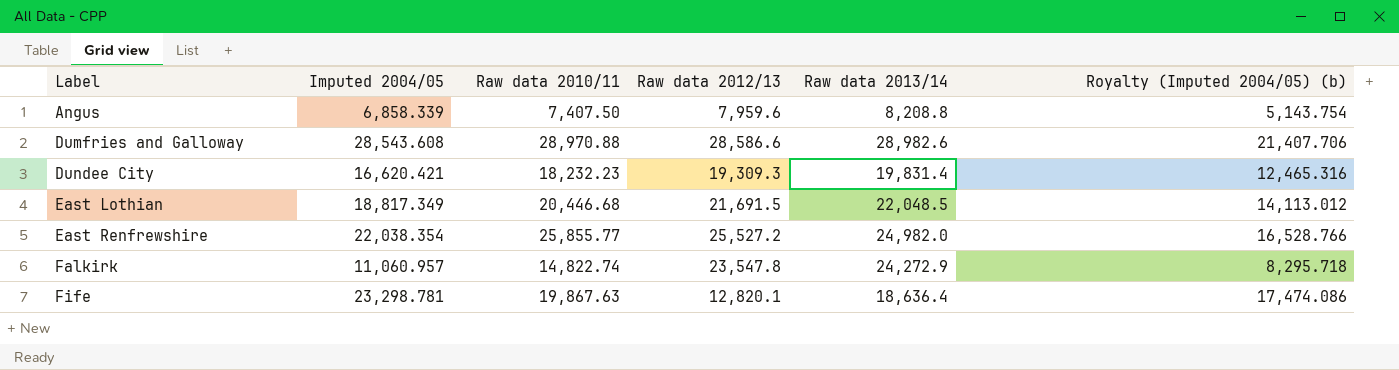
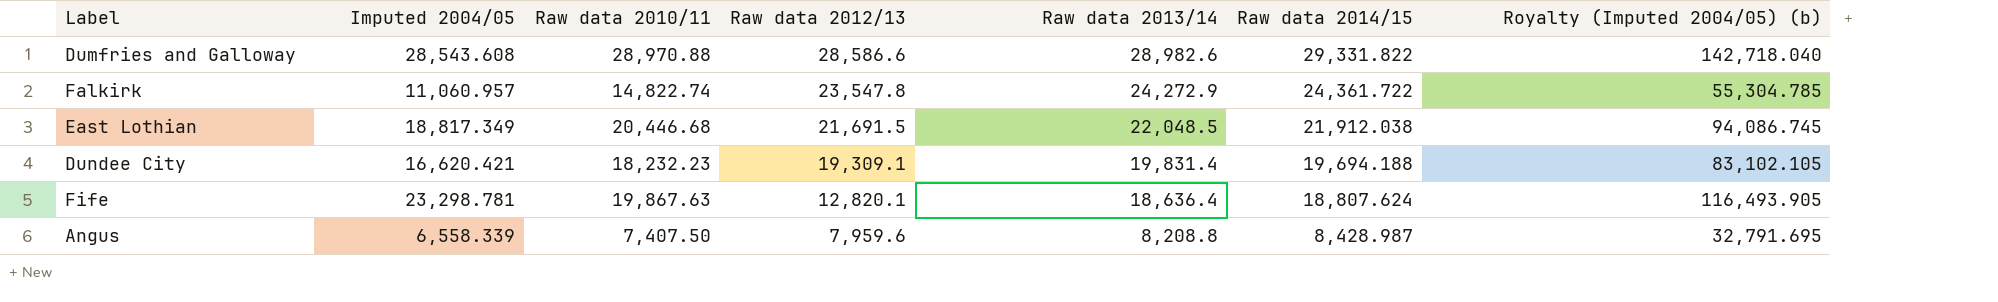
row order: Label ascending -> Raw data 2012/13 descending
column Raw data 2014/15 | position: none -> 6
column Royalty (Imputed 2004/05) (b) | formula: [Imputed 2004/05] * 0.75 -> [Imputed 2004/05] * 5
row East Renfrewshire: 22,038.354 | 25,855.77 | 25,527.2 | 24,982.0 | 16,528.766 -> none
Dundee City | Raw data 2012/13: 19,309.3 -> 19,309.1
Angus | Imputed 2004/05: 6,858.339 -> 6,558.339

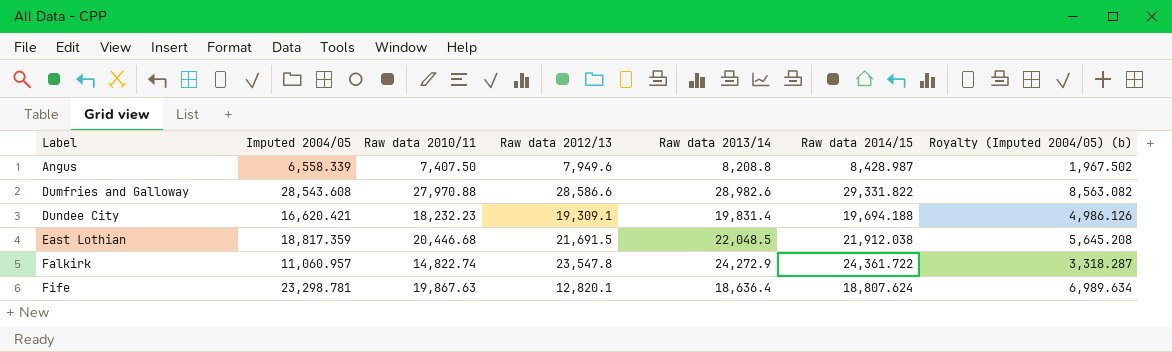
row order: Raw data 2012/13 descending -> Label ascending
column Royalty (Imputed 2004/05) (b) | formula: [Imputed 2004/05] * 5 -> [Imputed 2004/05] * 0.3
Angus | Raw data 2012/13: 7,959.6 -> 7,949.6
Dumfries and Galloway | Raw data 2010/11: 28,970.88 -> 27,970.88
East Lothian | Imputed 2004/05: 18,817.349 -> 18,817.359

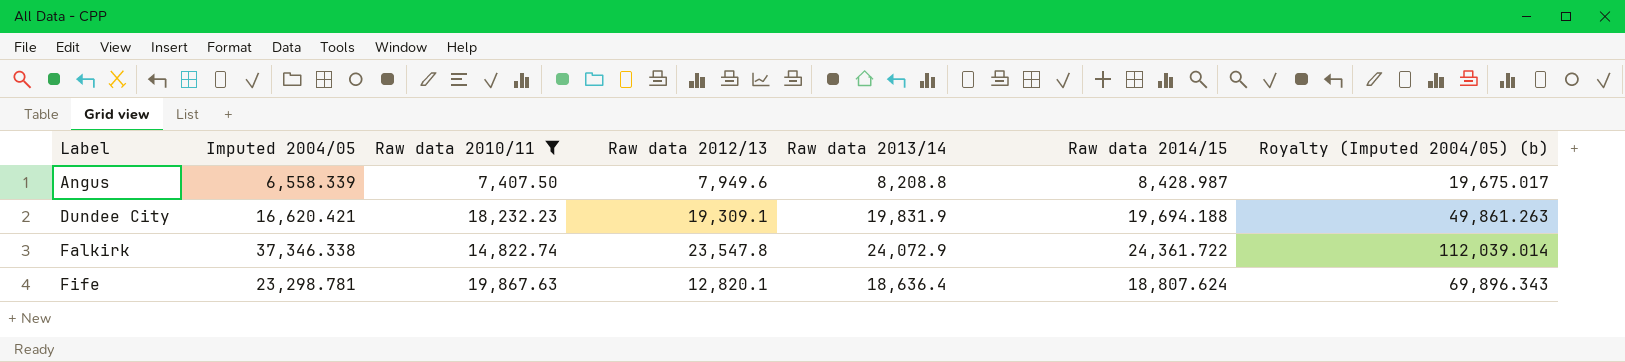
filter: none -> Raw data 2010/11 <= 19,867.63
column Royalty (Imputed 2004/05) (b) | formula: [Imputed 2004/05] * 0.3 -> [Imputed 2004/05] * 3
Dundee City | Raw data 2013/14: 19,831.4 -> 19,831.9
Falkirk | Imputed 2004/05: 11,060.957 -> 37,346.338
Falkirk | Raw data 2013/14: 24,272.9 -> 24,072.9

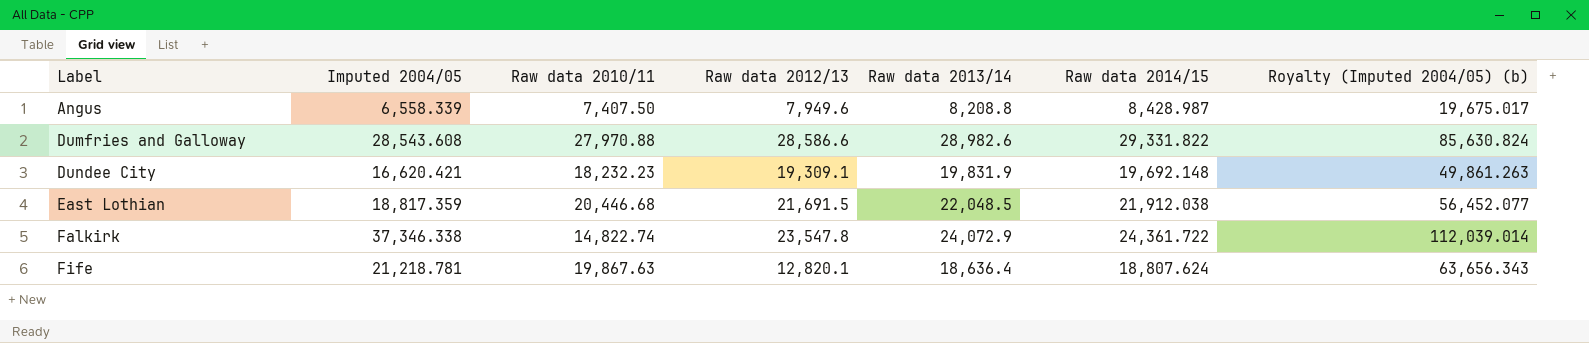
filter: Raw data 2010/11 <= 19,867.63 -> none
Dundee City | Raw data 2014/15: 19,694.188 -> 19,692.148
Fife | Imputed 2004/05: 23,298.781 -> 21,218.781
Fife | Royalty (Imputed 2004/05) (b): 69,896.343 -> 63,656.343

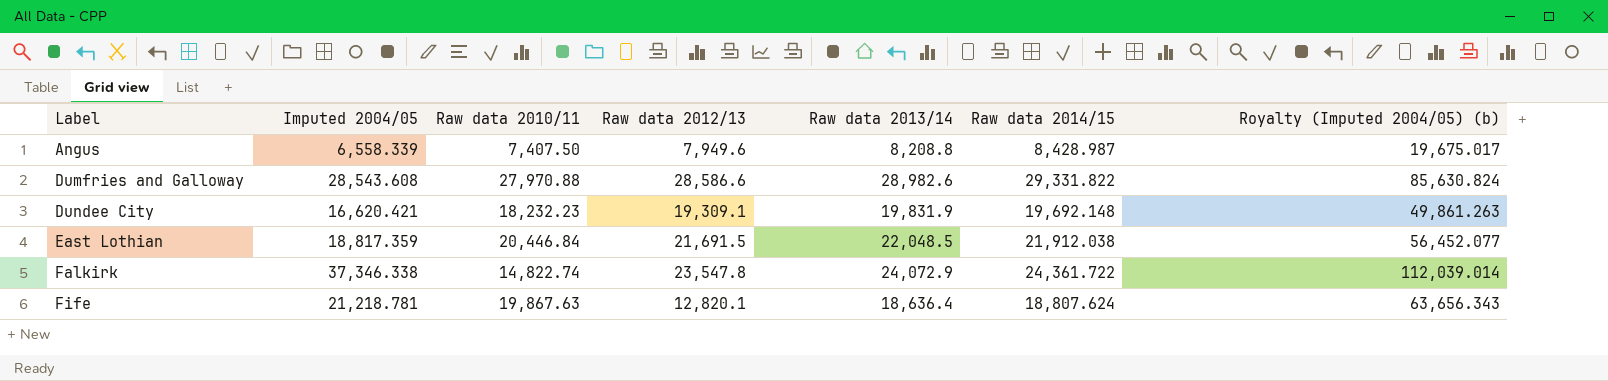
East Lothian | Raw data 2010/11: 20,446.68 -> 20,446.84

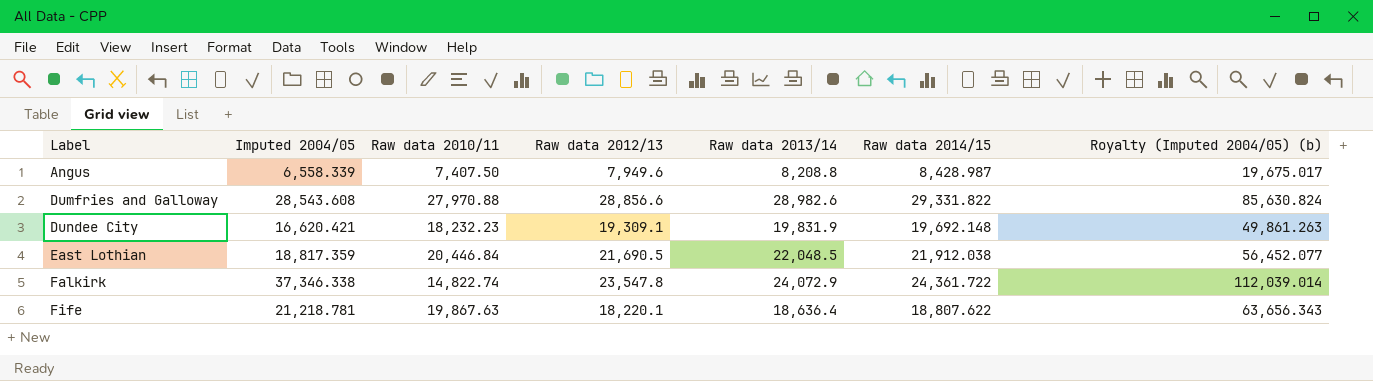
Dumfries and Galloway | Raw data 2012/13: 28,586.6 -> 28,856.6
East Lothian | Raw data 2012/13: 21,691.5 -> 21,690.5
Fife | Raw data 2012/13: 12,820.1 -> 18,220.1
Fife | Raw data 2014/15: 18,807.624 -> 18,807.622

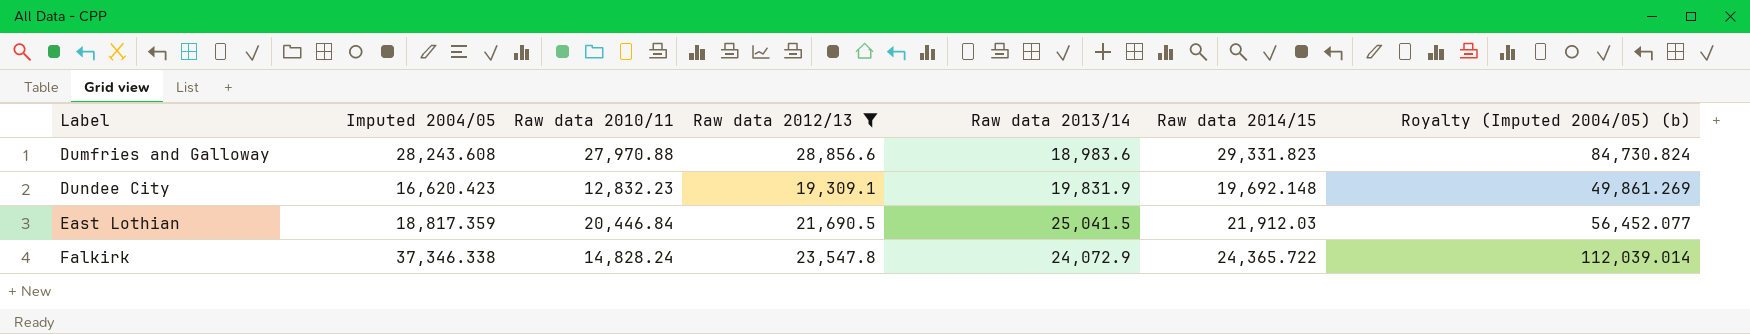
filter: none -> Raw data 2012/13 >= 19,309.1
Dumfries and Galloway | Imputed 2004/05: 28,543.608 -> 28,243.608
Dumfries and Galloway | Raw data 2013/14: 28,982.6 -> 18,983.6
Dumfries and Galloway | Raw data 2014/15: 29,331.822 -> 29,331.823
Dumfries and Galloway | Royalty (Imputed 2004/05) (b): 85,630.824 -> 84,730.824
Dundee City | Imputed 2004/05: 16,620.421 -> 16,620.423
Dundee City | Raw data 2010/11: 18,232.23 -> 12,832.23
Dundee City | Royalty (Imputed 2004/05) (b): 49,861.263 -> 49,861.269
East Lothian | Raw data 2013/14: 22,048.5 -> 25,041.5
East Lothian | Raw data 2014/15: 21,912.038 -> 21,912.03
Falkirk | Raw data 2010/11: 14,822.74 -> 14,828.24
Falkirk | Raw data 2014/15: 24,361.722 -> 24,365.722

